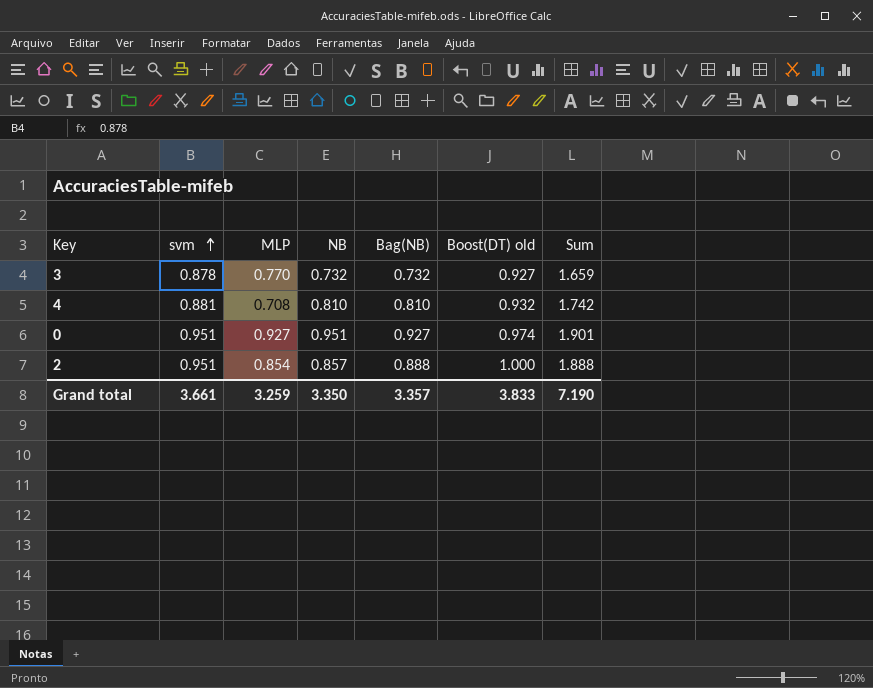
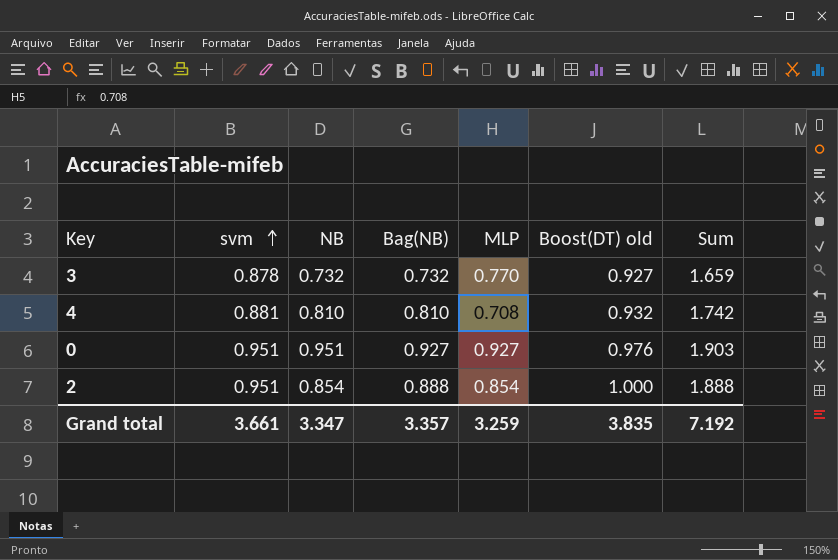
column MLP | position: 3 -> 5
0 | Boost(DT) old: 0.974 -> 0.976
0 | Sum: 1.901 -> 1.903
2 | NB: 0.857 -> 0.854
Grand total | NB: 3.350 -> 3.347
Grand total | Boost(DT) old: 3.833 -> 3.835
Grand total | Sum: 7.190 -> 7.192

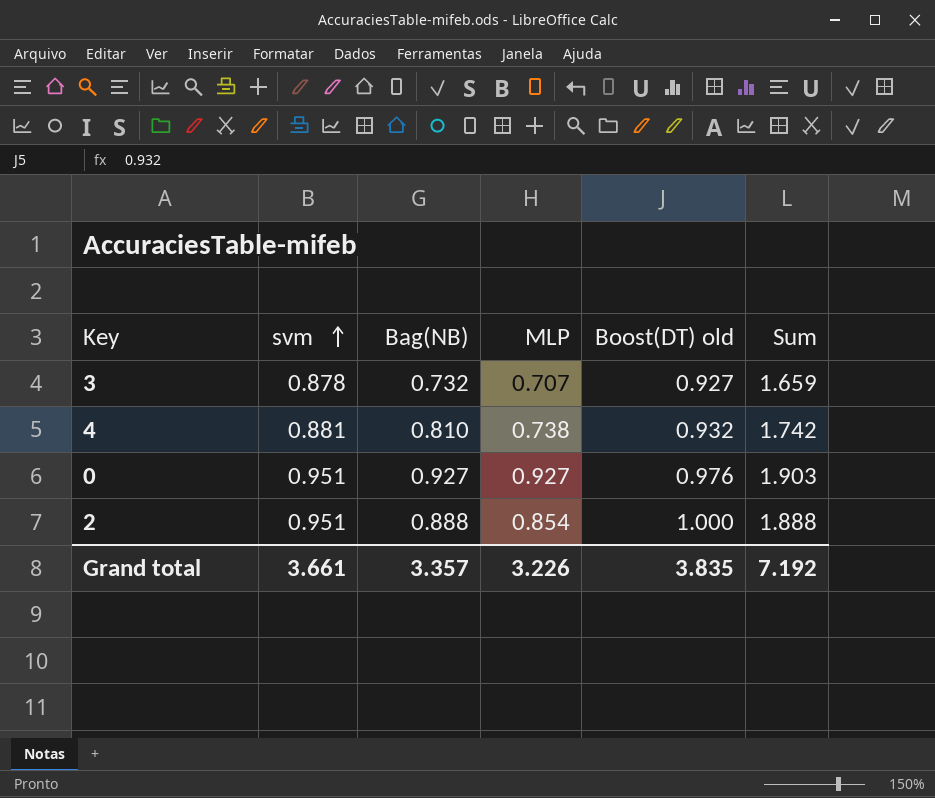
column NB | position: 3 -> none
3 | MLP: 0.770 -> 0.707
4 | MLP: 0.708 -> 0.738
Grand total | MLP: 3.259 -> 3.226

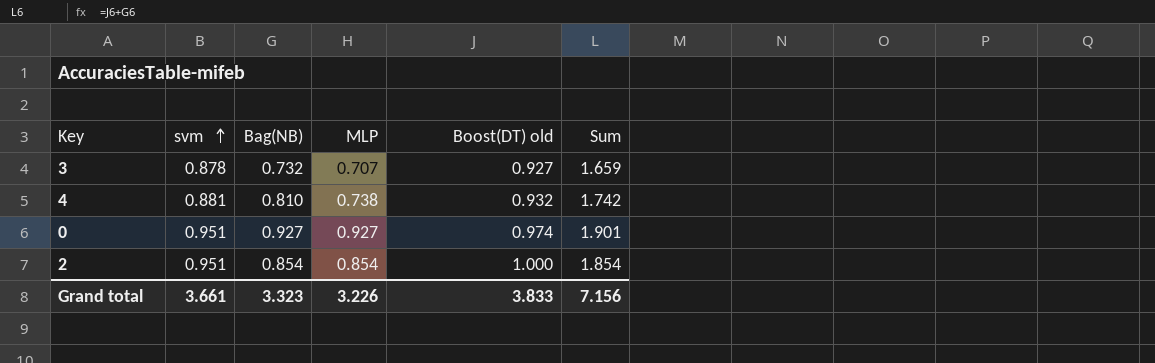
0 | Boost(DT) old: 0.976 -> 0.974
0 | Sum: 1.903 -> 1.901
2 | Bag(NB): 0.888 -> 0.854
2 | Sum: 1.888 -> 1.854
Grand total | Bag(NB): 3.357 -> 3.323
Grand total | Boost(DT) old: 3.835 -> 3.833
Grand total | Sum: 7.192 -> 7.156

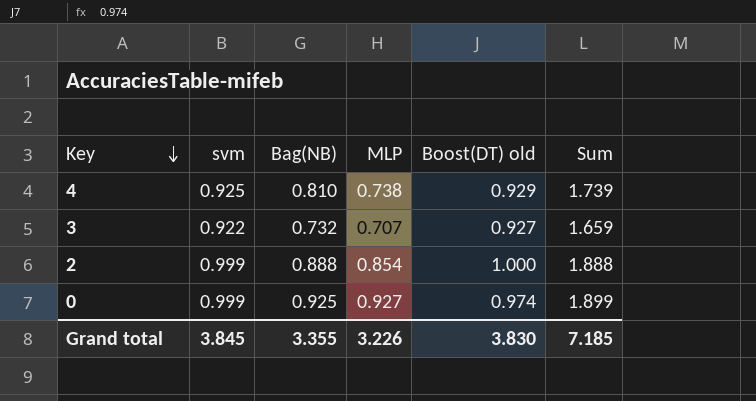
row order: svm ascending -> Key descending
4 | svm: 0.881 -> 0.925
4 | Boost(DT) old: 0.932 -> 0.929
4 | Sum: 1.742 -> 1.739
3 | svm: 0.878 -> 0.922
2 | svm: 0.951 -> 0.999
2 | Bag(NB): 0.854 -> 0.888
2 | Sum: 1.854 -> 1.888
0 | svm: 0.951 -> 0.999
0 | Bag(NB): 0.927 -> 0.925
0 | Sum: 1.901 -> 1.899
Grand total | svm: 3.661 -> 3.845
Grand total | Bag(NB): 3.323 -> 3.355
Grand total | Boost(DT) old: 3.833 -> 3.830
Grand total | Sum: 7.156 -> 7.185

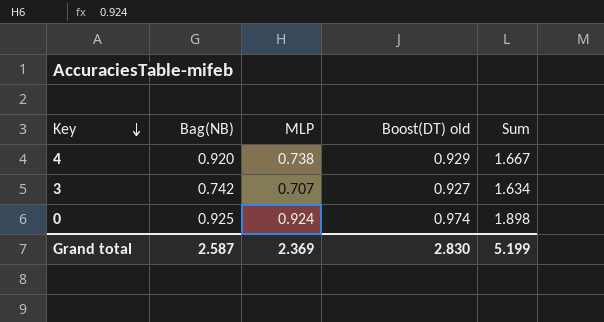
column svm | position: 2 -> none
column Sum | formula: [Bag(NB)] + [Boost(DT) old] -> [MLP] + [Boost(DT) old]
row 2: 0.999 | 0.888 | 0.854 | 1.000 | 1.888 -> none
4 | Bag(NB): 0.810 -> 0.920
3 | Bag(NB): 0.732 -> 0.742
0 | MLP: 0.927 -> 0.924
Grand total | Bag(NB): 3.355 -> 2.587
Grand total | MLP: 3.226 -> 2.369
Grand total | Boost(DT) old: 3.830 -> 2.830
Grand total | Sum: 7.185 -> 5.199

